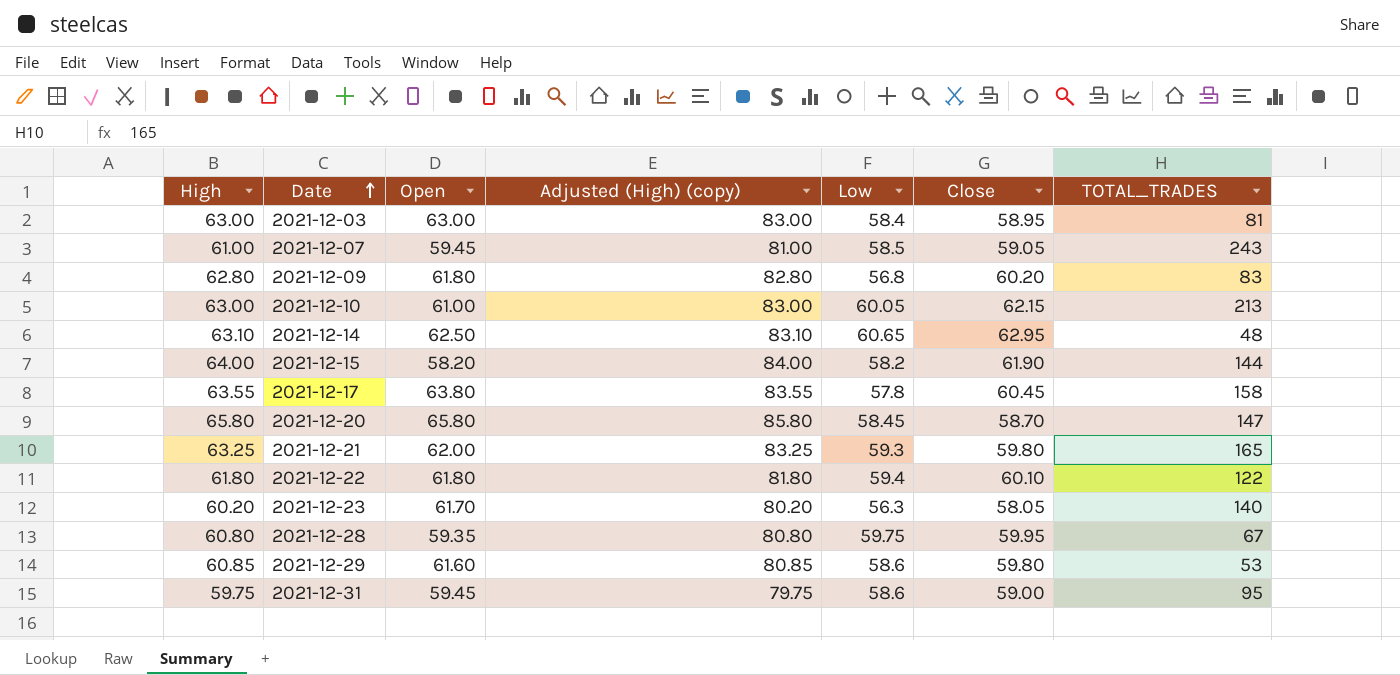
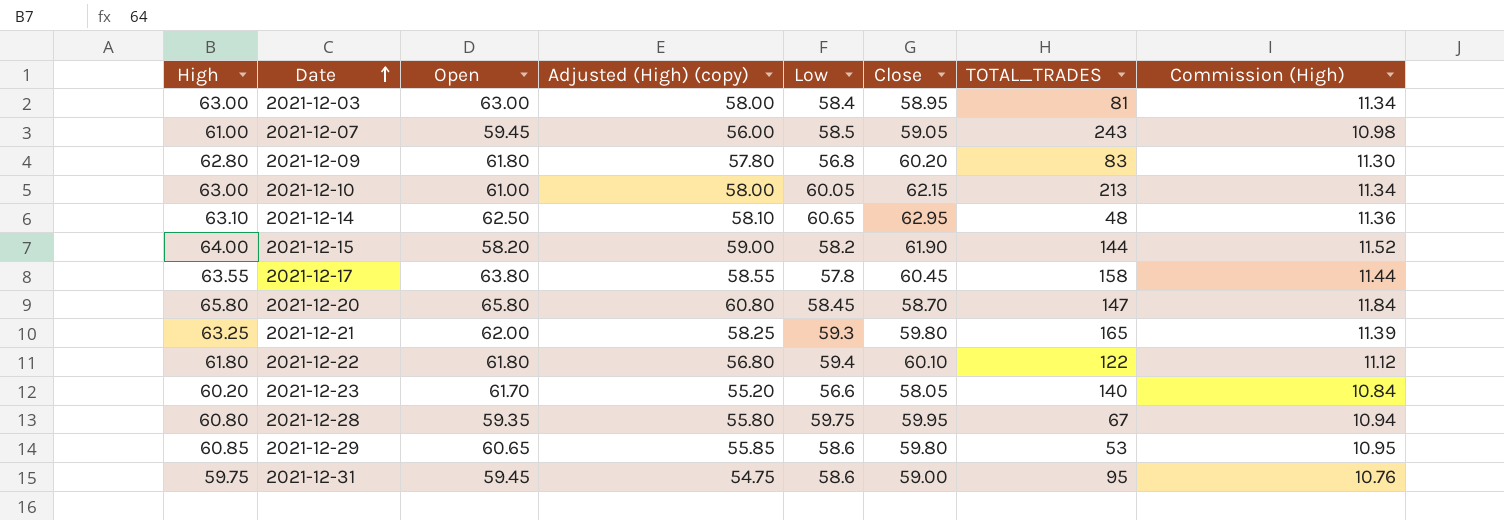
column Adjusted (High) (copy) | formula: [High] + 20 -> [High] - 5
column Commission (High) | formula: none -> [High] * 0.18
2021-12-23 | Low: 56.3 -> 56.6
2021-12-29 | Open: 61.60 -> 60.65

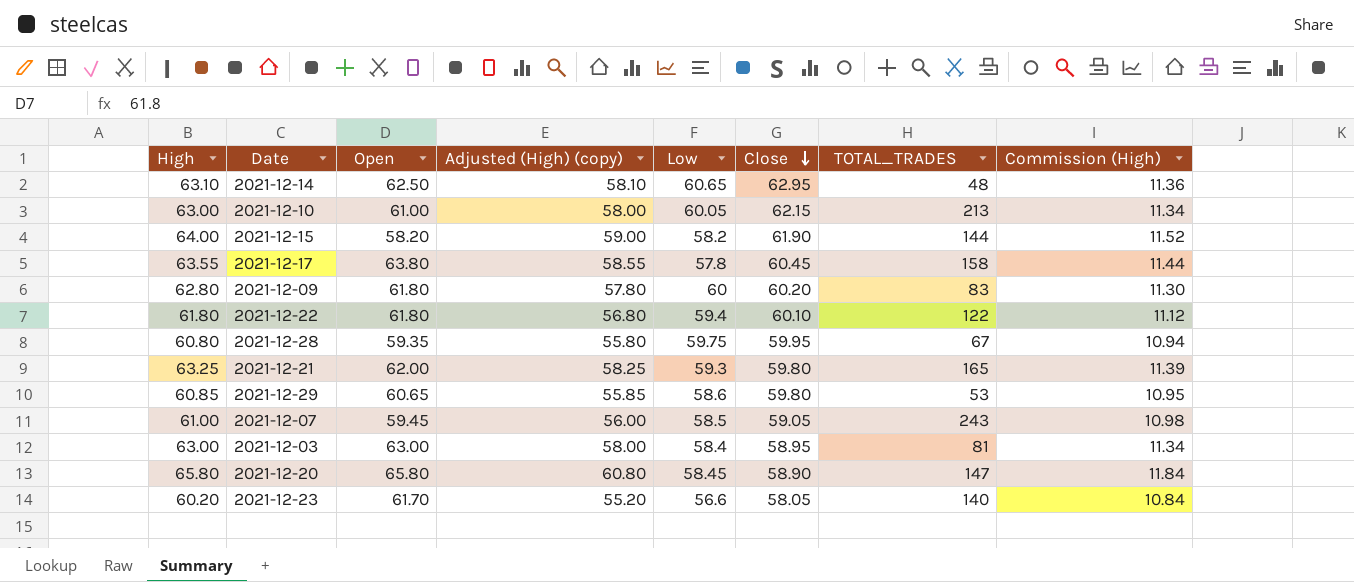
row order: Date ascending -> Close descending
row 2021-12-31: 59.75 | 59.45 | 54.75 | 58.6 | 59.00 | 95 | 10.76 -> none
2021-12-09 | Low: 56.8 -> 60
2021-12-20 | Close: 58.70 -> 58.90

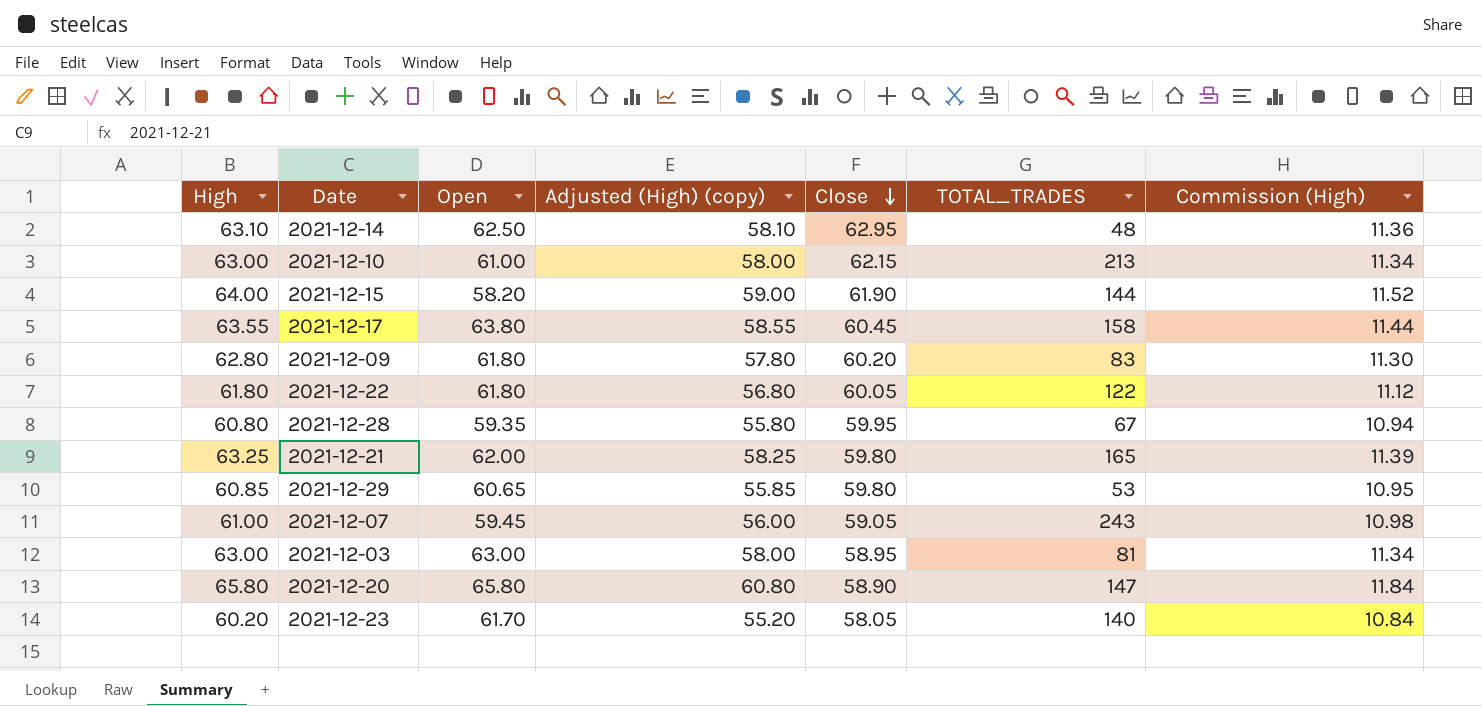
column Low | position: 5 -> none
2021-12-22 | Close: 60.10 -> 60.05

